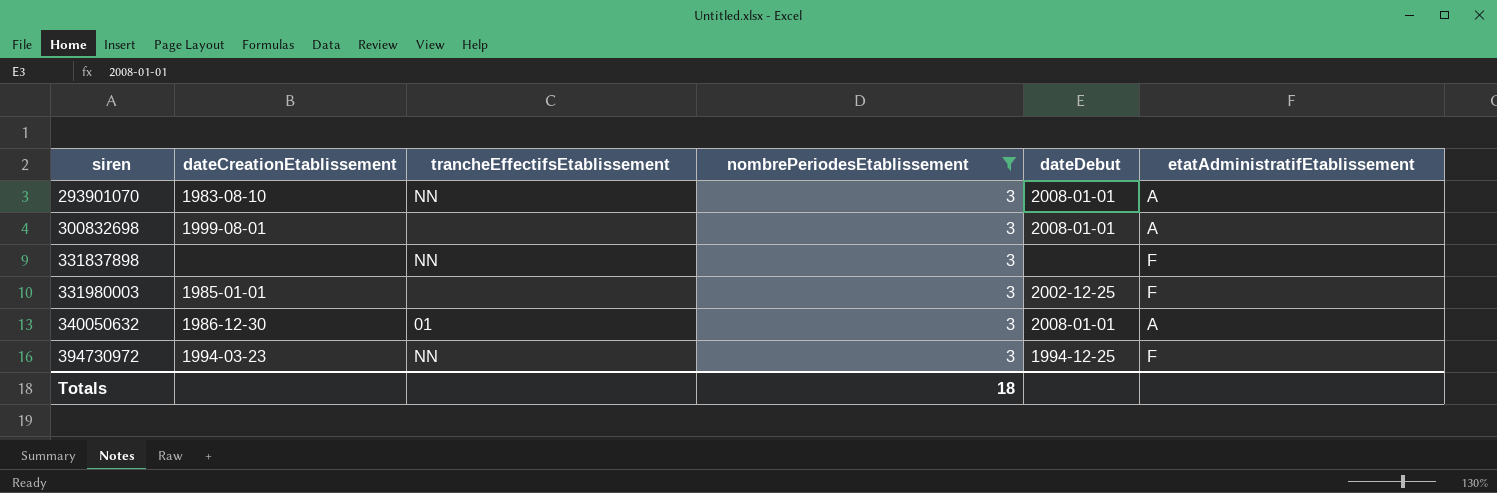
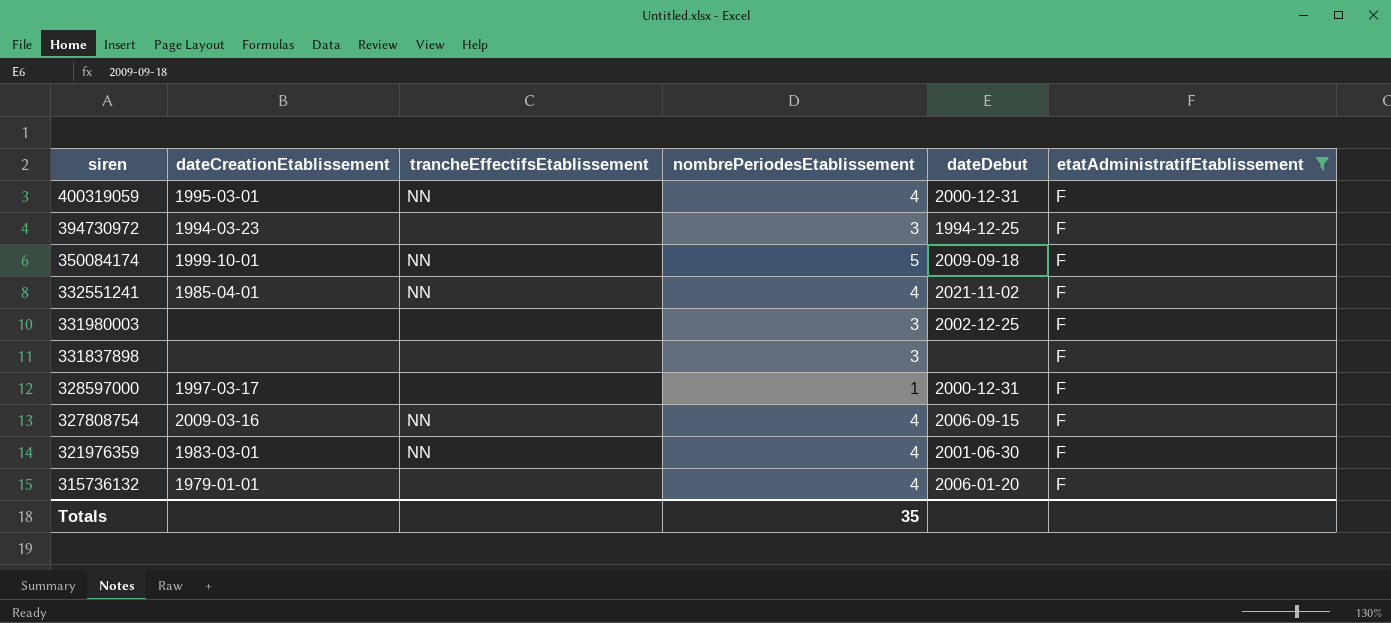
filter: nombrePeriodesEtablissement = 3 -> etatAdministratifEtablissement = F
row order: siren ascending -> siren descending
394730972 | trancheEffectifsEtablissement: NN -> none
331980003 | dateCreationEtablissement: 1985-01-01 -> none
331837898 | trancheEffectifsEtablissement: NN -> none
Totals | nombrePeriodesEtablissement: 18 -> 35

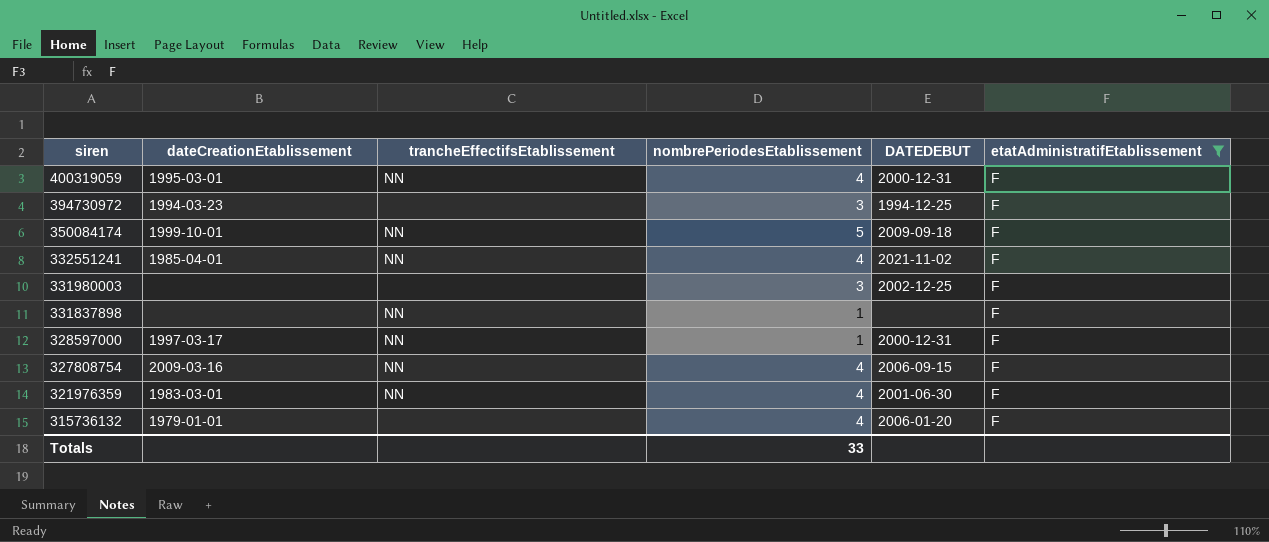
column name: dateDebut -> DATEDEBUT
331837898 | trancheEffectifsEtablissement: none -> NN
331837898 | nombrePeriodesEtablissement: 3 -> 1
328597000 | trancheEffectifsEtablissement: none -> NN
Totals | nombrePeriodesEtablissement: 35 -> 33

